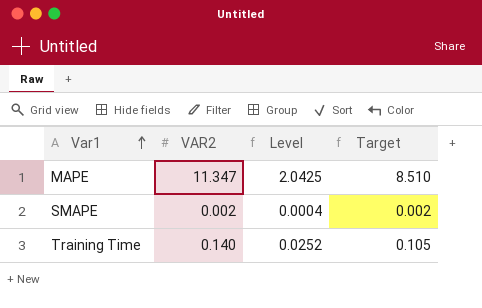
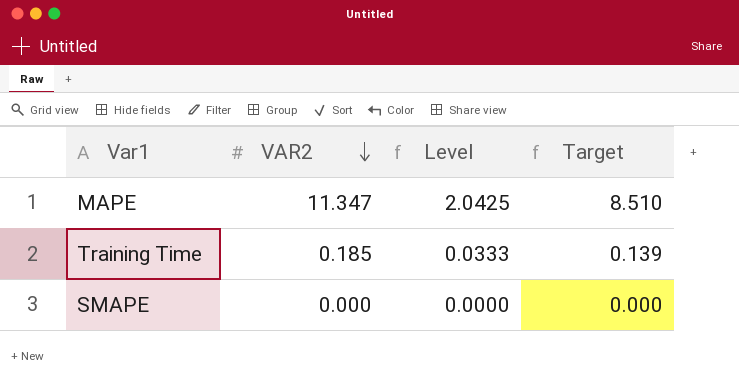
row order: Var1 ascending -> VAR2 descending
Training Time | VAR2: 0.140 -> 0.185
Training Time | Level: 0.0252 -> 0.0333
Training Time | Target: 0.105 -> 0.139
SMAPE | VAR2: 0.002 -> 0.000
SMAPE | Level: 0.0004 -> 0.0000
SMAPE | Target: 0.002 -> 0.000

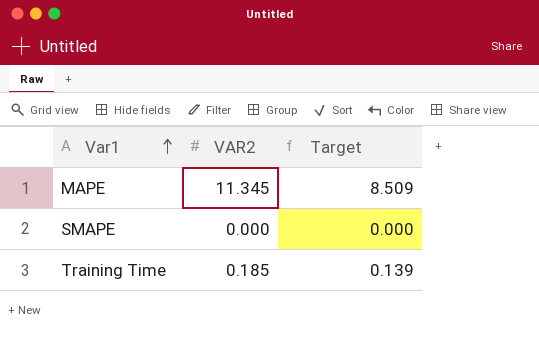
row order: VAR2 descending -> Var1 ascending
column Level | formula: [VAR2] * 0.18 -> none
MAPE | VAR2: 11.347 -> 11.345
MAPE | Target: 8.510 -> 8.509

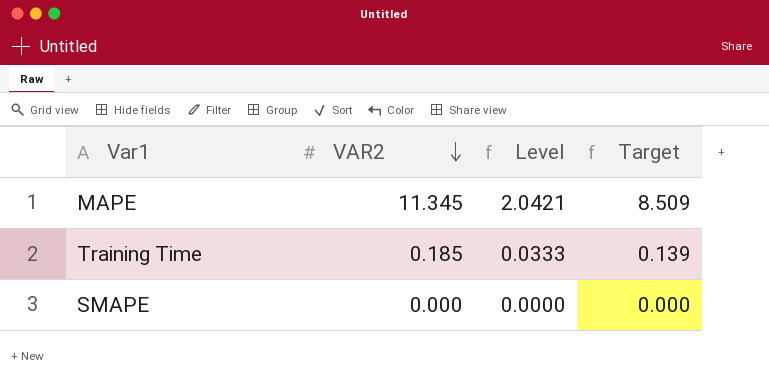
row order: Var1 ascending -> VAR2 descending
column Level | formula: none -> [VAR2] * 0.18

